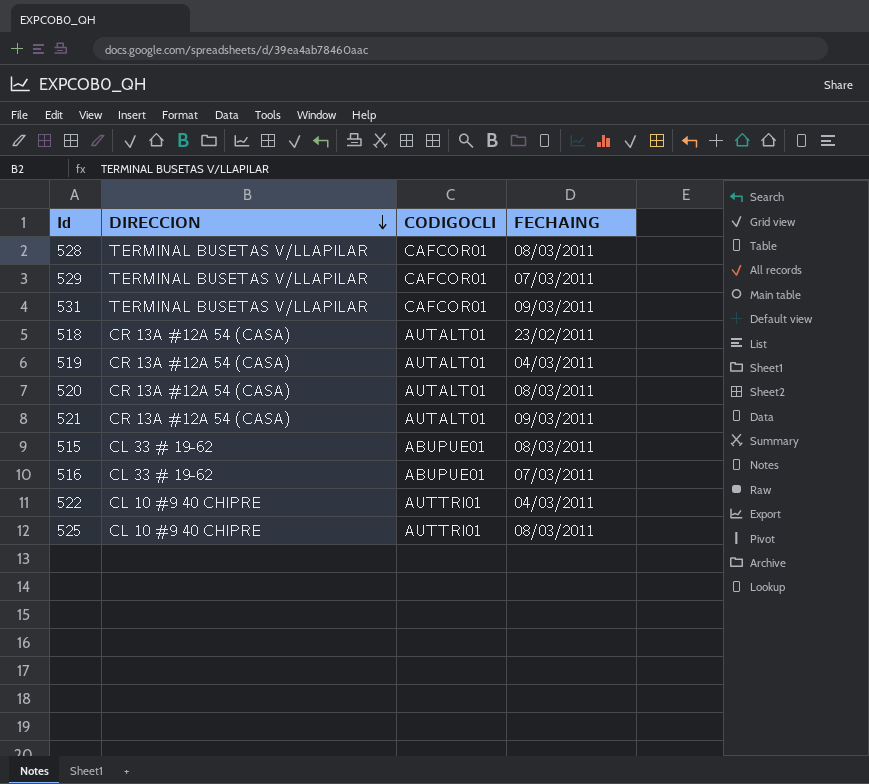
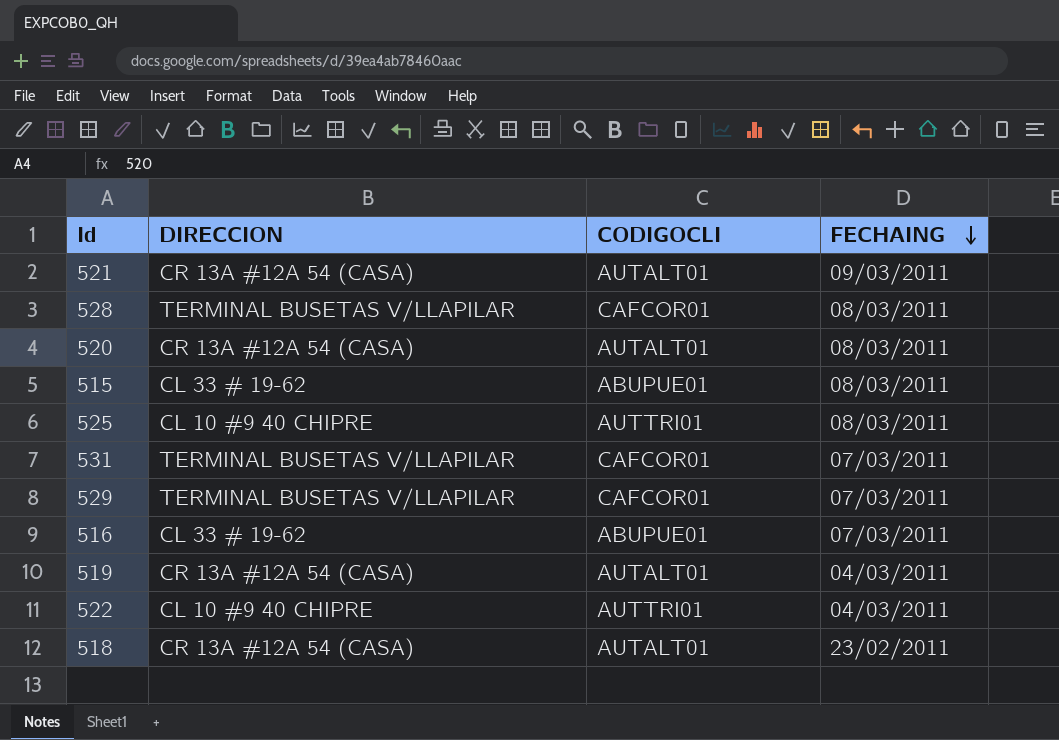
row order: DIRECCION descending -> FECHAING descending
531 | FECHAING: 09/03/2011 -> 07/03/2011

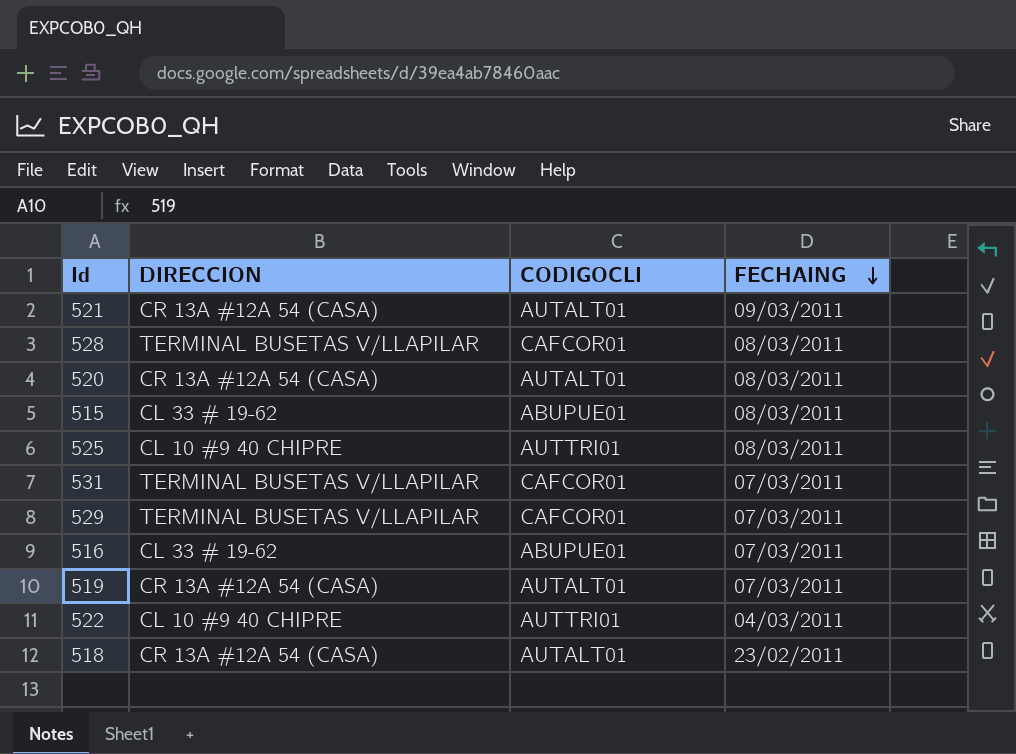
519 | FECHAING: 04/03/2011 -> 07/03/2011

